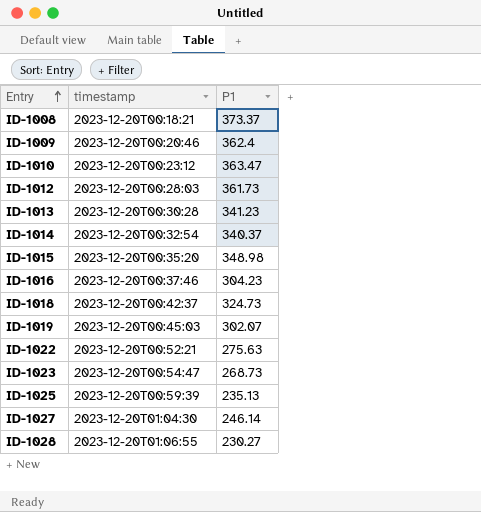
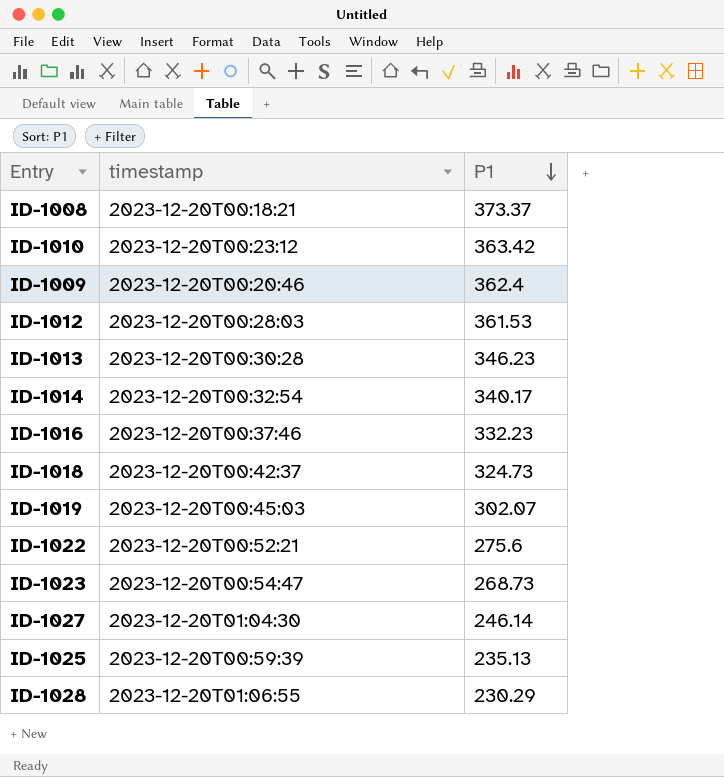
row order: Entry ascending -> P1 descending
row ID-1015: 2023-12-20T00:35:20 | 348.98 -> none
ID-1010 | P1: 363.47 -> 363.42
ID-1012 | P1: 361.73 -> 361.53
ID-1013 | P1: 341.23 -> 346.23
ID-1014 | P1: 340.37 -> 340.17
ID-1016 | P1: 304.23 -> 332.23
ID-1022 | P1: 275.63 -> 275.6
ID-1028 | P1: 230.27 -> 230.29

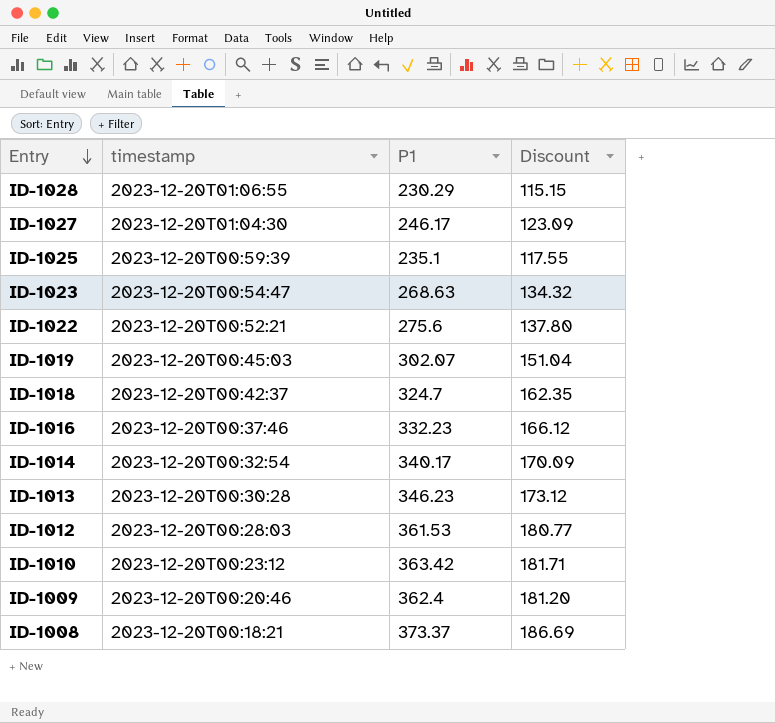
row order: P1 descending -> Entry descending
column Discount | formula: none -> [P1] * 0.5
ID-1027 | P1: 246.14 -> 246.17
ID-1025 | P1: 235.13 -> 235.1
ID-1023 | P1: 268.73 -> 268.63
ID-1018 | P1: 324.73 -> 324.7

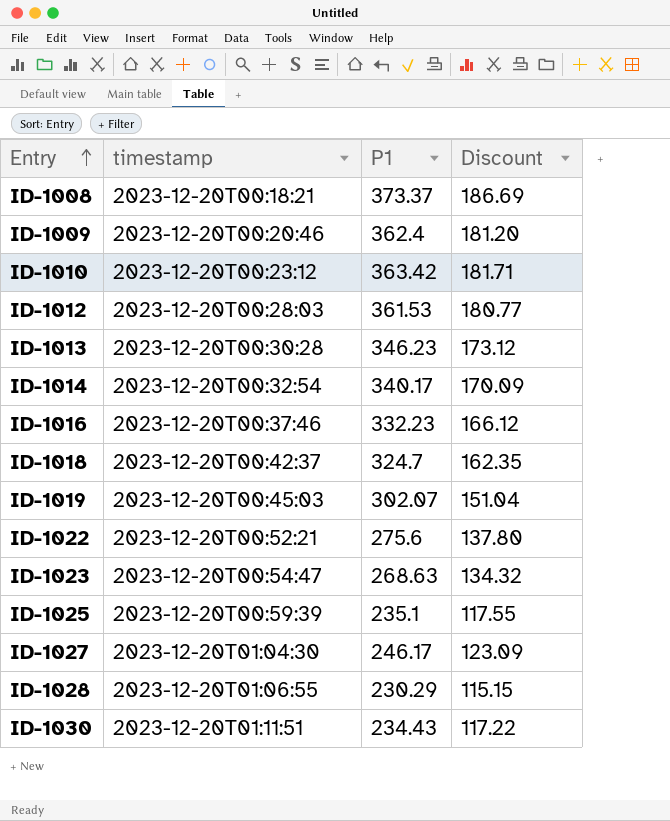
row order: Entry descending -> Entry ascending
row ID-1030: none -> 2023-12-20T01:11:51 | 234.43 | 117.22

